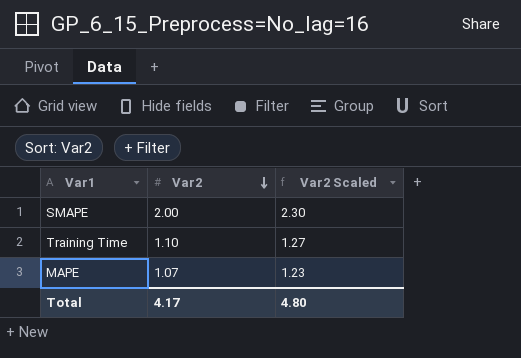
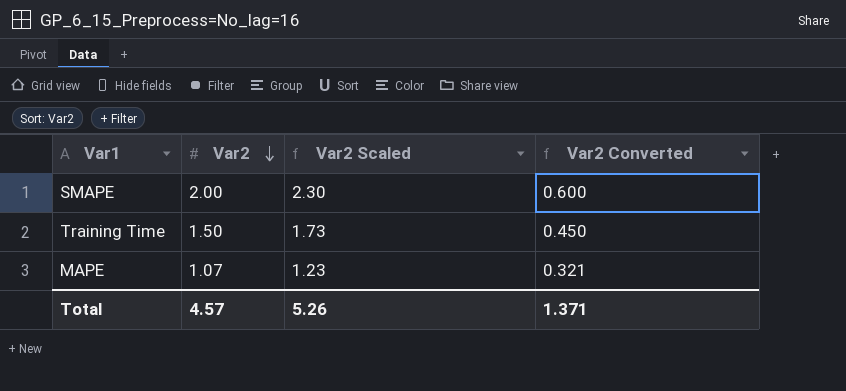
column Var2 Converted | formula: none -> [Var2] * 0.3
Training Time | Var2: 1.10 -> 1.50
Training Time | Var2 Scaled: 1.27 -> 1.73
Total | Var2: 4.17 -> 4.57
Total | Var2 Scaled: 4.80 -> 5.26

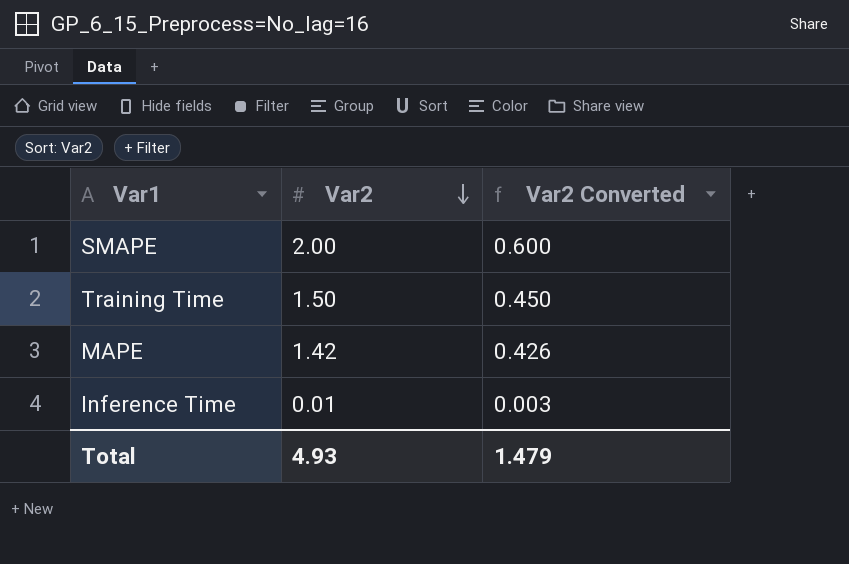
column Var2 Scaled | formula: [Var2] * 1.15 -> none
MAPE | Var2: 1.07 -> 1.42
MAPE | Var2 Converted: 0.321 -> 0.426
row Inference Time: none -> 0.01 | 0.003
Total | Var2: 4.57 -> 4.93
Total | Var2 Converted: 1.371 -> 1.479

